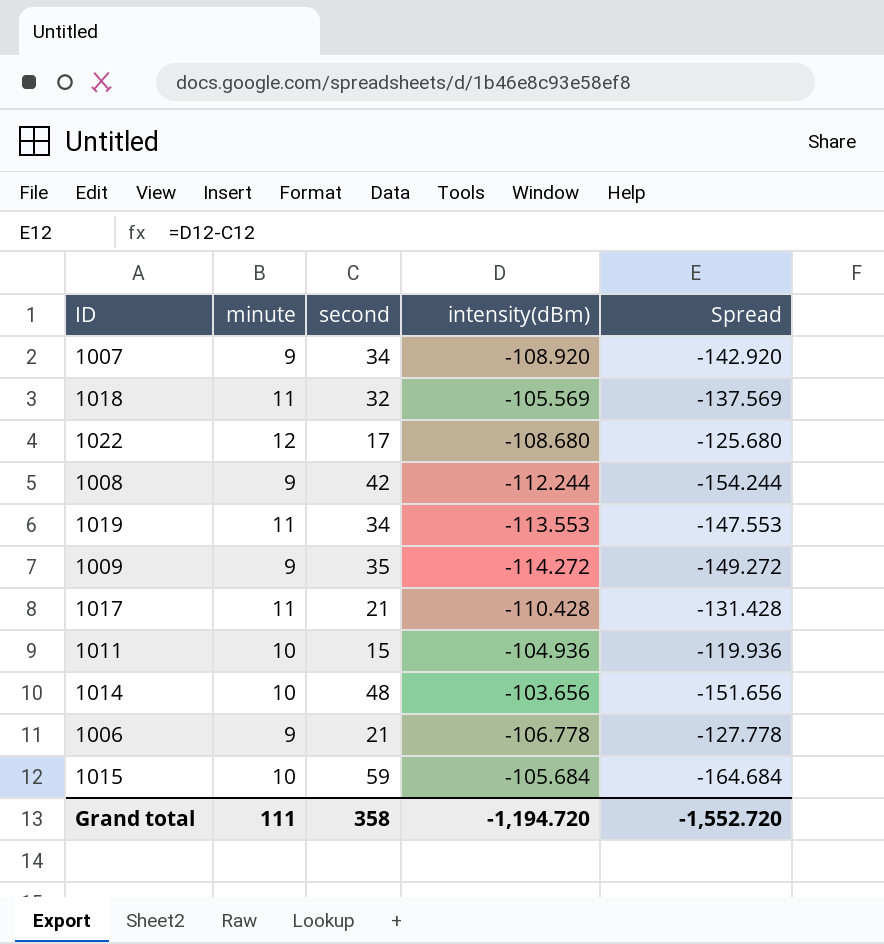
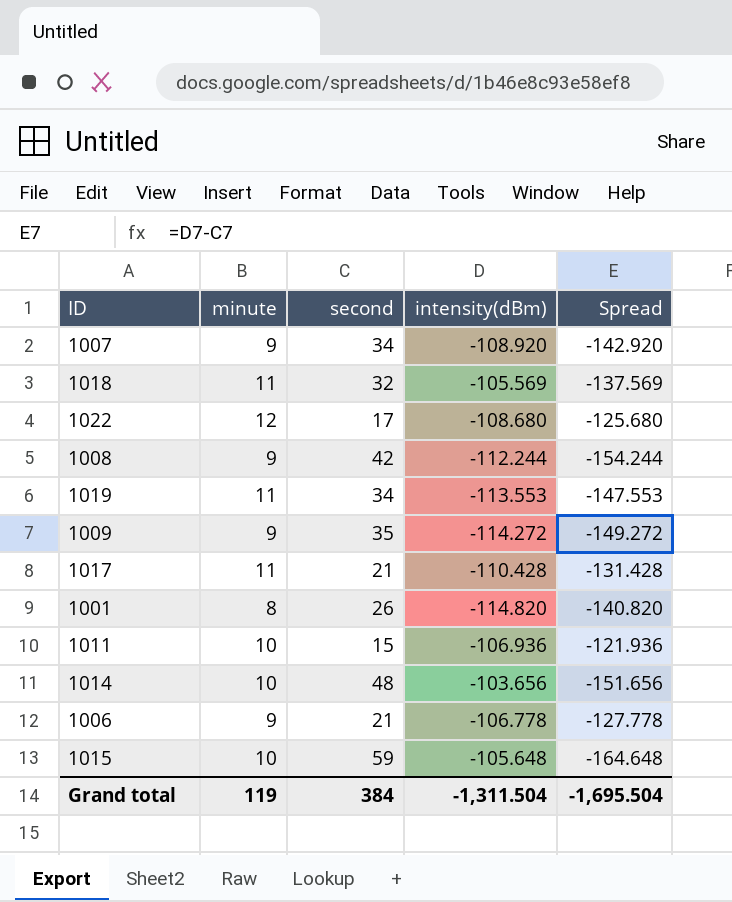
row 1001: none -> 8 | 26 | -114.820 | -140.820
1011 | intensity(dBm): -104.936 -> -106.936
1011 | Spread: -119.936 -> -121.936
1015 | intensity(dBm): -105.684 -> -105.648
1015 | Spread: -164.684 -> -164.648
Grand total | minute: 111 -> 119
Grand total | second: 358 -> 384
Grand total | intensity(dBm): -1,194.720 -> -1,311.504
Grand total | Spread: -1,552.720 -> -1,695.504

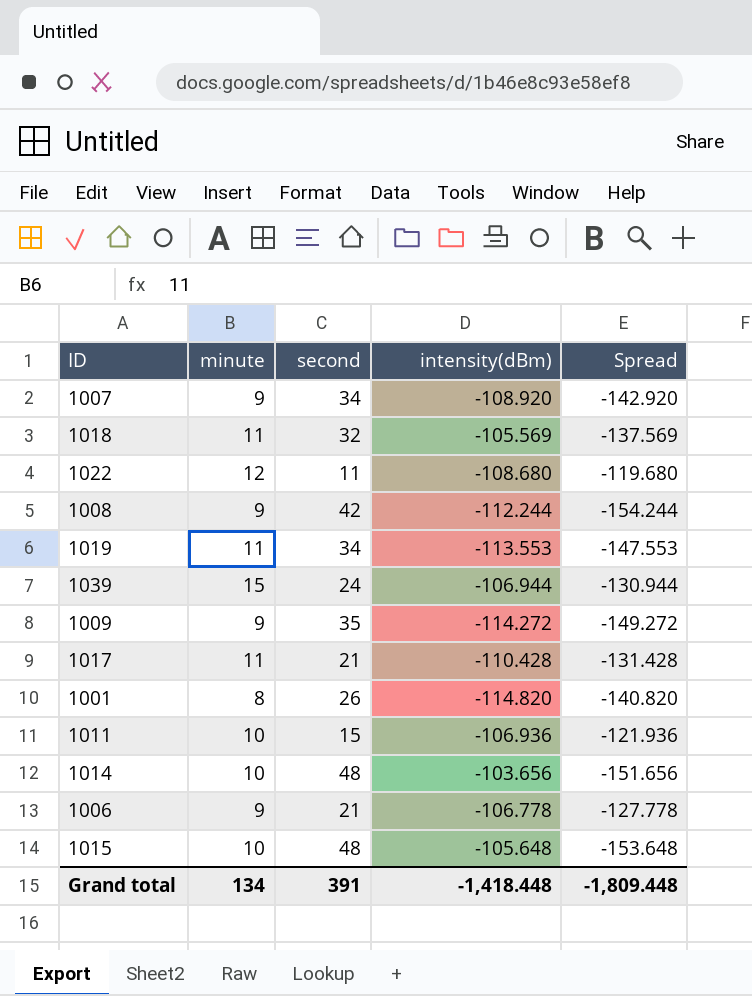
1022 | second: 17 -> 11
1022 | Spread: -125.680 -> -119.680
row 1039: none -> 15 | 24 | -106.944 | -130.944
1015 | second: 59 -> 48
1015 | Spread: -164.648 -> -153.648
Grand total | minute: 119 -> 134
Grand total | second: 384 -> 391
Grand total | intensity(dBm): -1,311.504 -> -1,418.448
Grand total | Spread: -1,695.504 -> -1,809.448

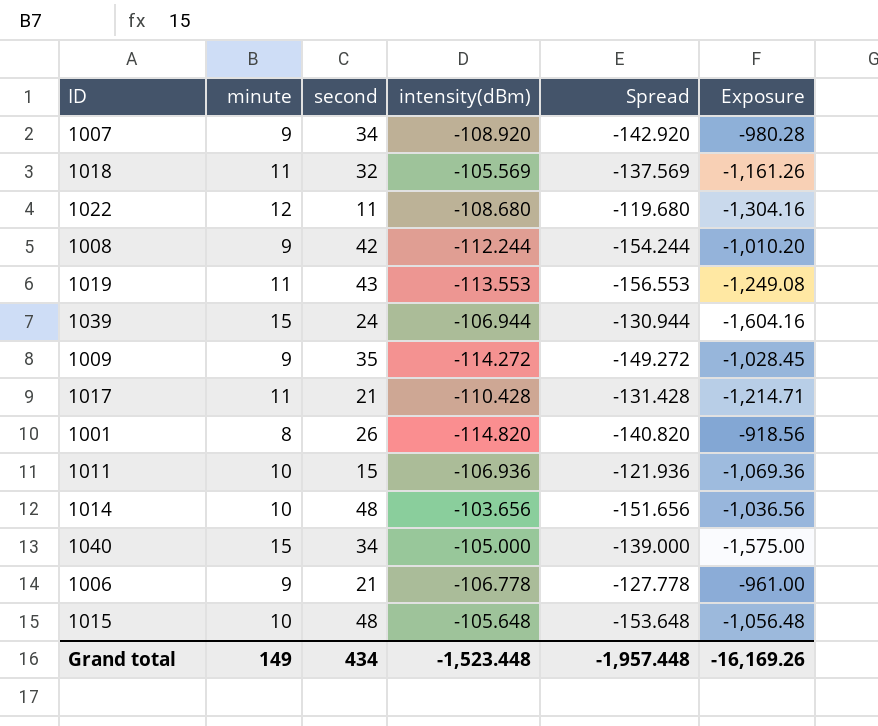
column Exposure | formula: none -> [minute] * [intensity(dBm)]
1019 | second: 34 -> 43
1019 | Spread: -147.553 -> -156.553
row 1040: none -> 15 | 34 | -105.000 | -139.000 | -1,575.00
Grand total | minute: 134 -> 149
Grand total | second: 391 -> 434
Grand total | intensity(dBm): -1,418.448 -> -1,523.448
Grand total | Spread: -1,809.448 -> -1,957.448

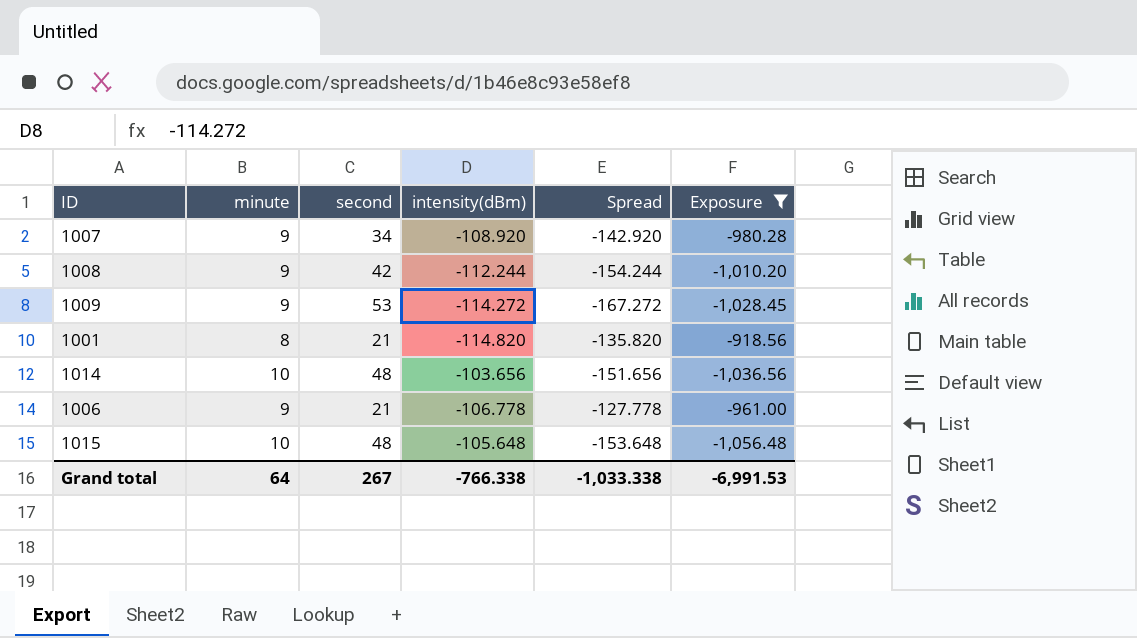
filter: none -> Exposure >= -1,056.48
1009 | second: 35 -> 53
1009 | Spread: -149.272 -> -167.272
1001 | second: 26 -> 21
1001 | Spread: -140.820 -> -135.820
Grand total | minute: 149 -> 64
Grand total | second: 434 -> 267
Grand total | intensity(dBm): -1,523.448 -> -766.338
Grand total | Spread: -1,957.448 -> -1,033.338
Grand total | Exposure: -16,169.26 -> -6,991.53

